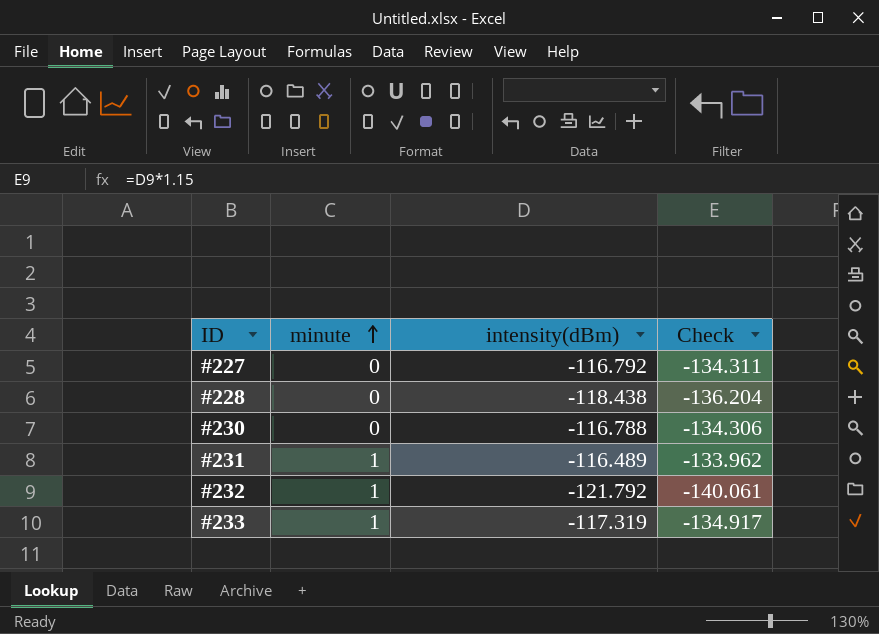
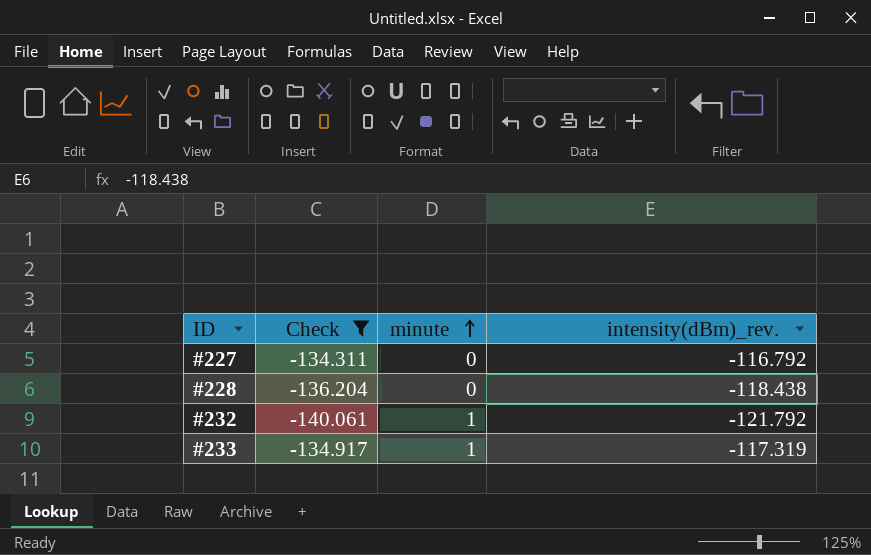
filter: none -> Check <= -134.311
column Check | position: 4 -> 2
column name: intensity(dBm) -> intensity(dBm)_rev.

